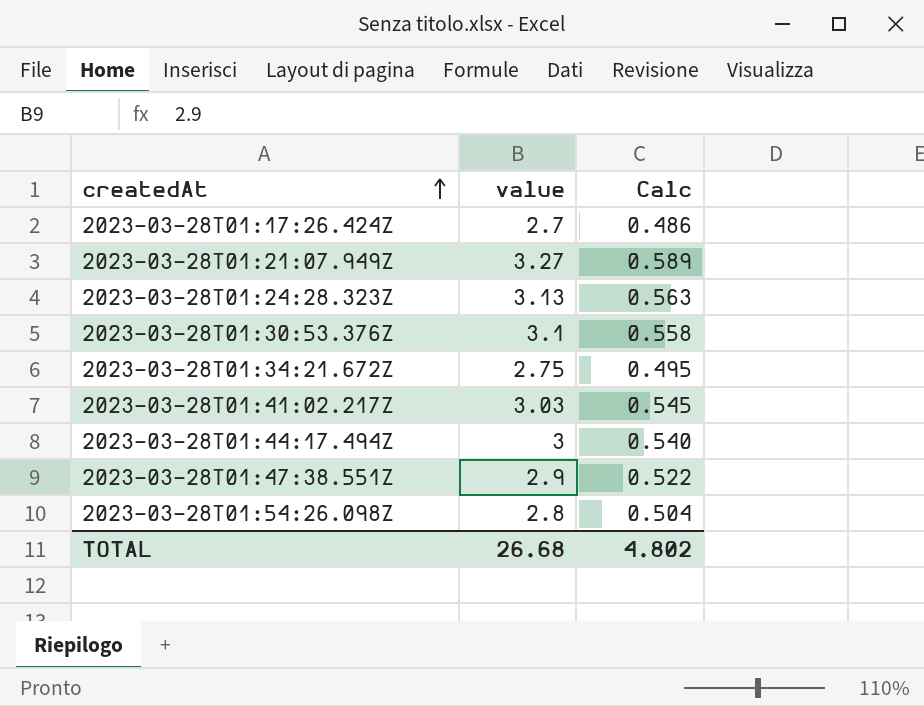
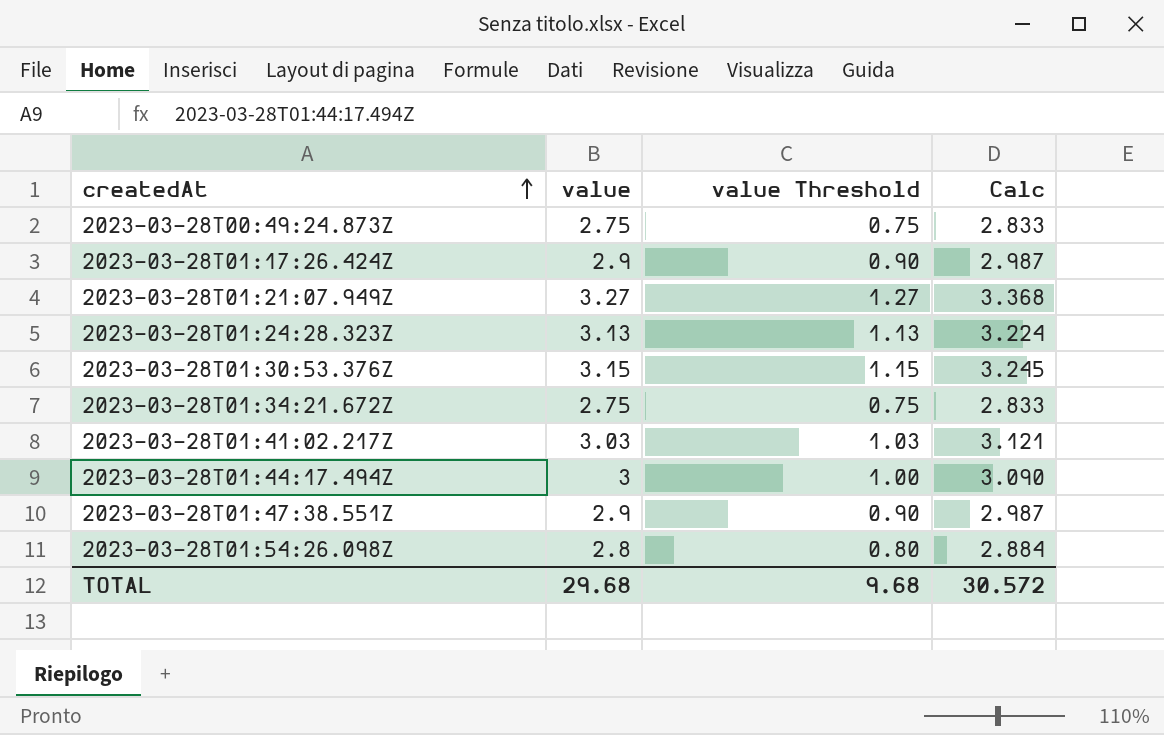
column value Threshold | formula: none -> [value] - 2
column Calc | formula: [value] * 0.18 -> [value] * 1.03
row 2023-03-28T00:49:24.873Z: none -> 2.75 | 0.75 | 2.833
2023-03-28T01:17:26.424Z | value: 2.7 -> 2.9
2023-03-28T01:30:53.376Z | value: 3.1 -> 3.15
TOTAL | value: 26.68 -> 29.68
TOTAL | Calc: 4.802 -> 30.572

